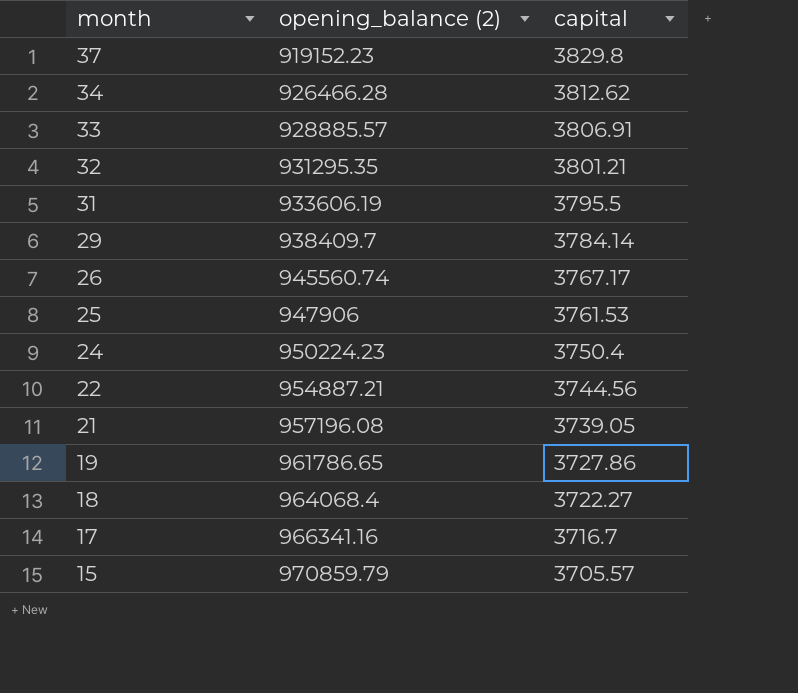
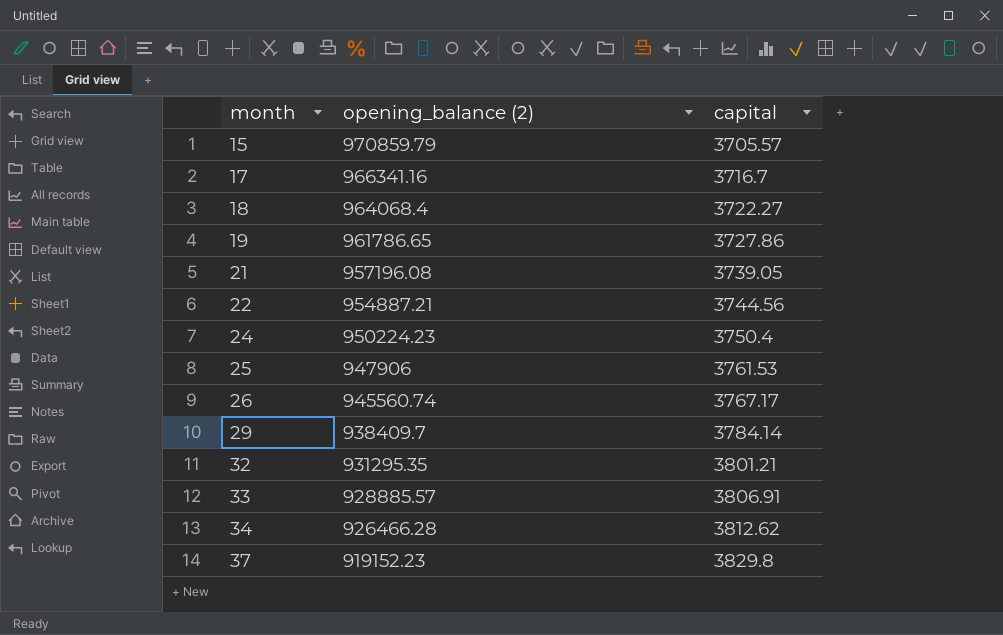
row order: month descending -> month ascending
row 31: 933606.19 | 3795.5 -> none

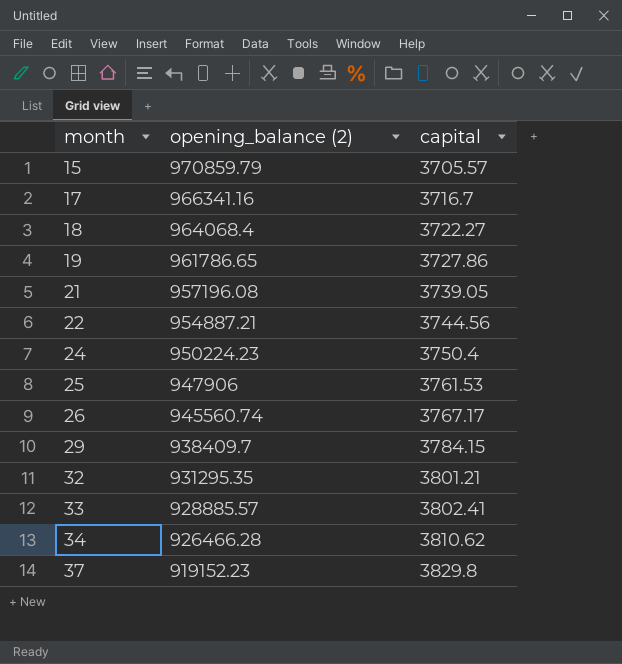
29 | capital: 3784.14 -> 3784.15
33 | capital: 3806.91 -> 3802.41
34 | capital: 3812.62 -> 3810.62

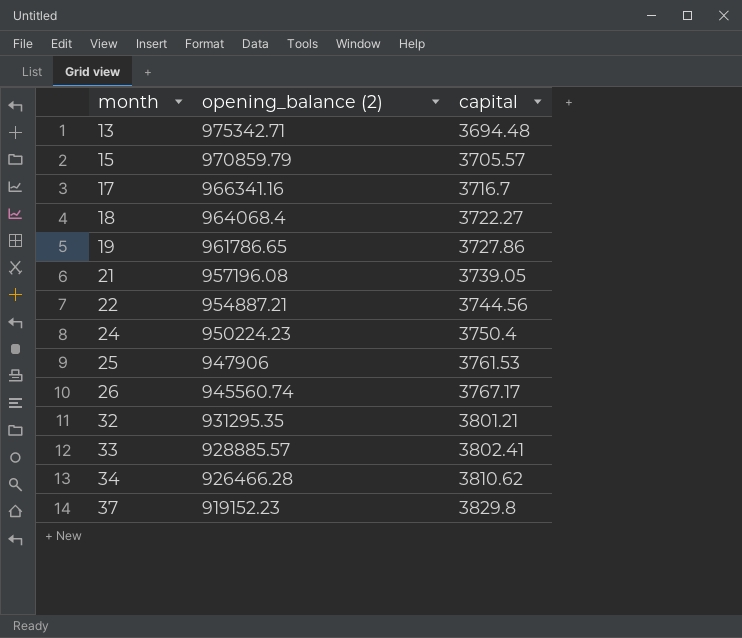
row 29: 938409.7 | 3784.15 -> none
row 13: none -> 975342.71 | 3694.48

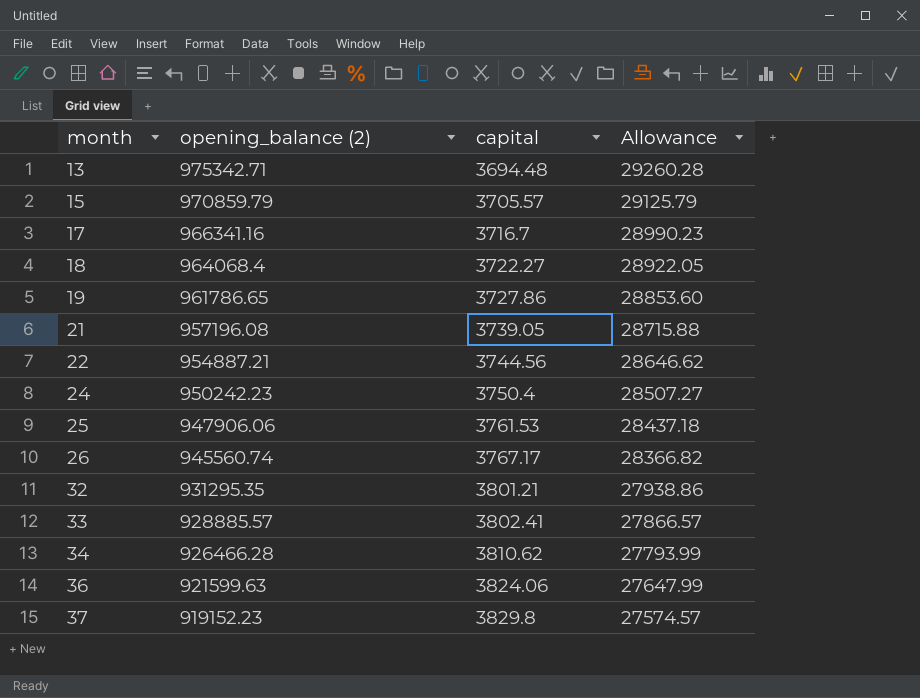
column Allowance | formula: none -> [opening_balance (2)] * 0.03
24 | opening_balance (2): 950224.23 -> 950242.23
25 | opening_balance (2): 947906 -> 947906.06
row 36: none -> 921599.63 | 3824.06 | 27647.99

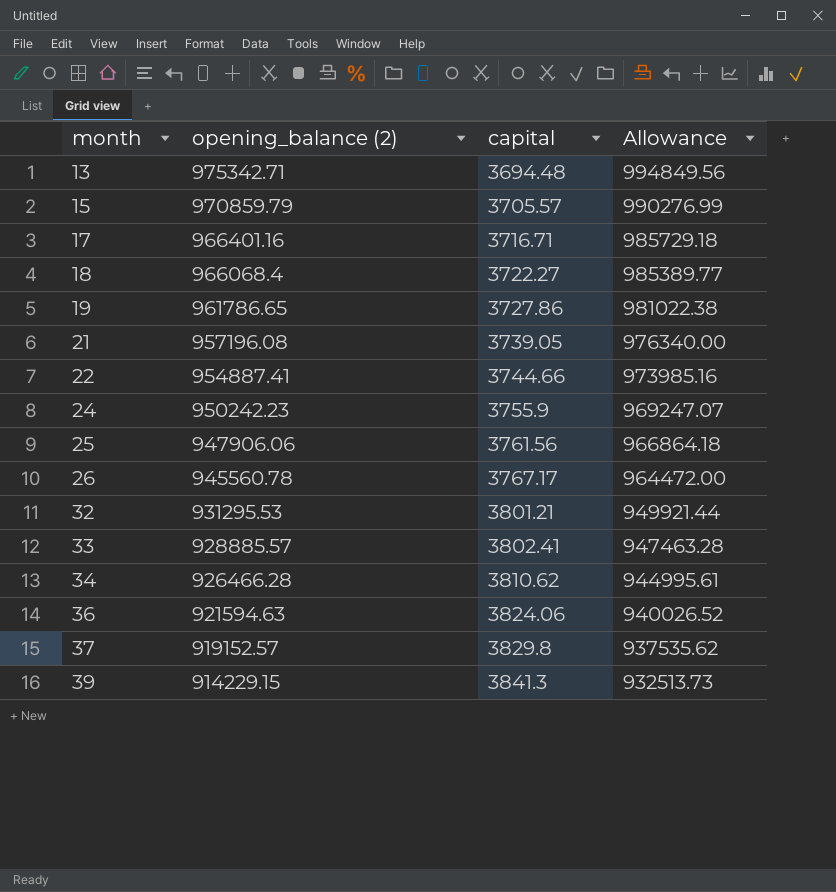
column Allowance | formula: [opening_balance (2)] * 0.03 -> [opening_balance (2)] * 1.02
17 | opening_balance (2): 966341.16 -> 966401.16
17 | capital: 3716.7 -> 3716.71
18 | opening_balance (2): 964068.4 -> 966068.4
22 | opening_balance (2): 954887.21 -> 954887.41
22 | capital: 3744.56 -> 3744.66
24 | capital: 3750.4 -> 3755.9
25 | capital: 3761.53 -> 3761.56
26 | opening_balance (2): 945560.74 -> 945560.78
32 | opening_balance (2): 931295.35 -> 931295.53
36 | opening_balance (2): 921599.63 -> 921594.63
37 | opening_balance (2): 919152.23 -> 919152.57
row 39: none -> 914229.15 | 3841.3 | 932513.73

